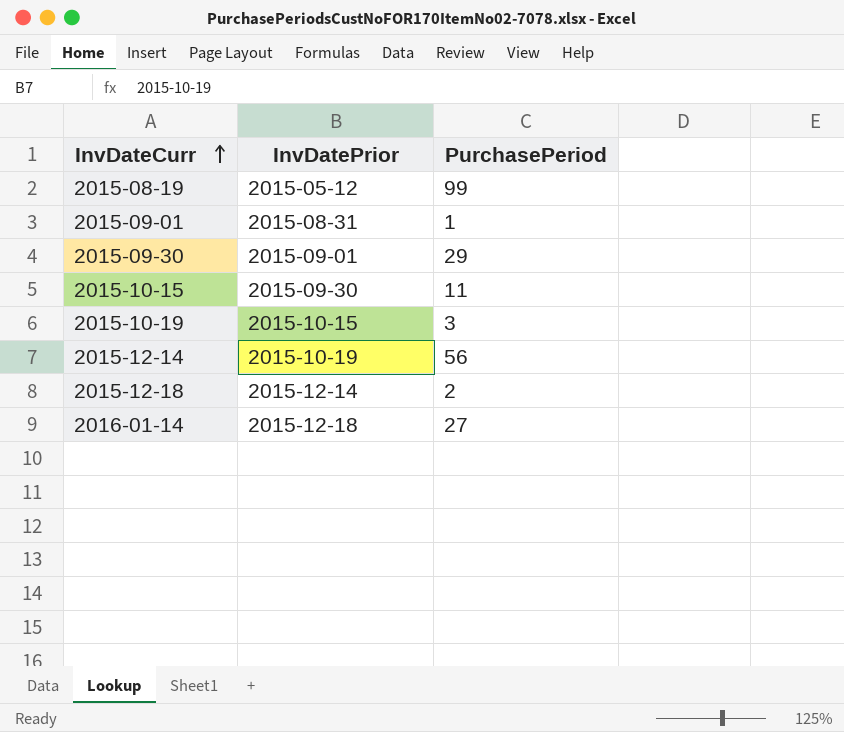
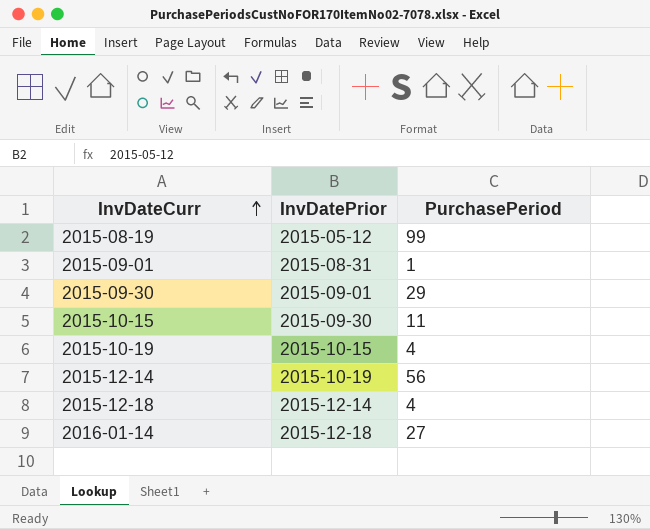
2015-10-19 | PurchasePeriod: 3 -> 4
2015-12-18 | PurchasePeriod: 2 -> 4

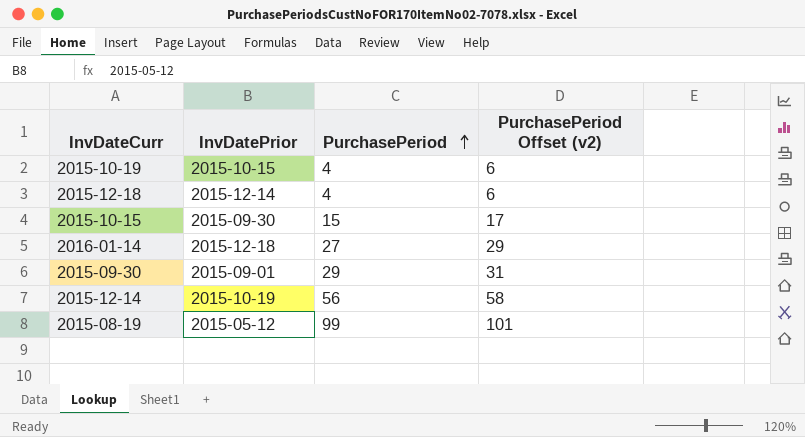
row order: InvDateCurr ascending -> PurchasePeriod ascending
column PurchasePeriod Offset (v2) | formula: none -> [PurchasePeriod] + 2
row 2015-09-01: 2015-08-31 | 1 -> none
2015-10-15 | PurchasePeriod: 11 -> 15

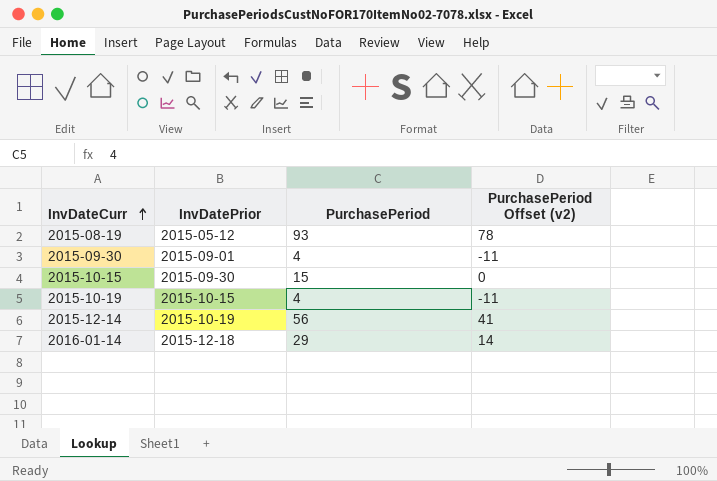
row order: PurchasePeriod ascending -> InvDateCurr ascending
column PurchasePeriod Offset (v2) | formula: [PurchasePeriod] + 2 -> [PurchasePeriod] - 15
row 2015-12-18: 2015-12-14 | 4 | 6 -> none
2015-08-19 | PurchasePeriod: 99 -> 93
2015-09-30 | PurchasePeriod: 29 -> 4
2016-01-14 | PurchasePeriod: 27 -> 29

